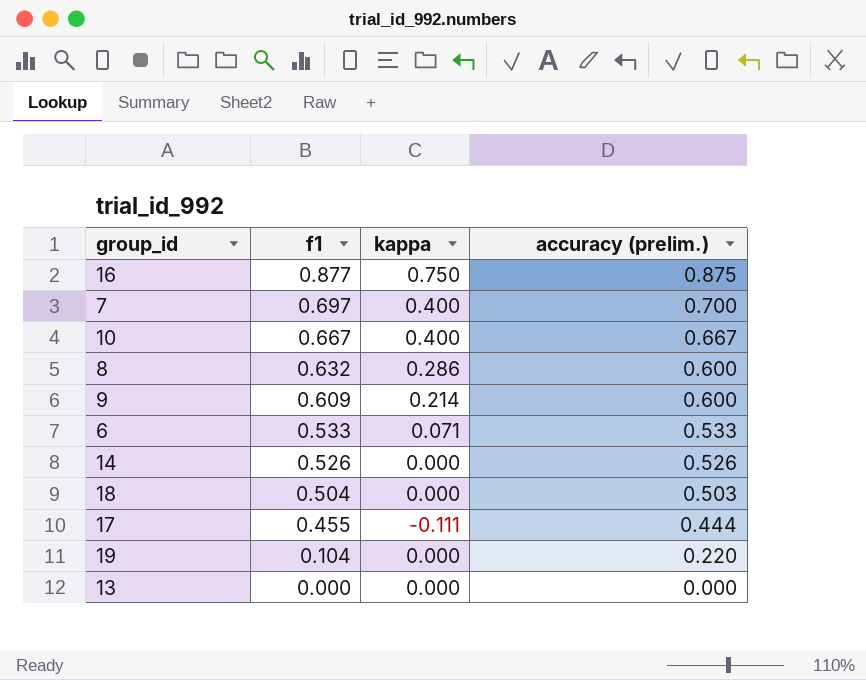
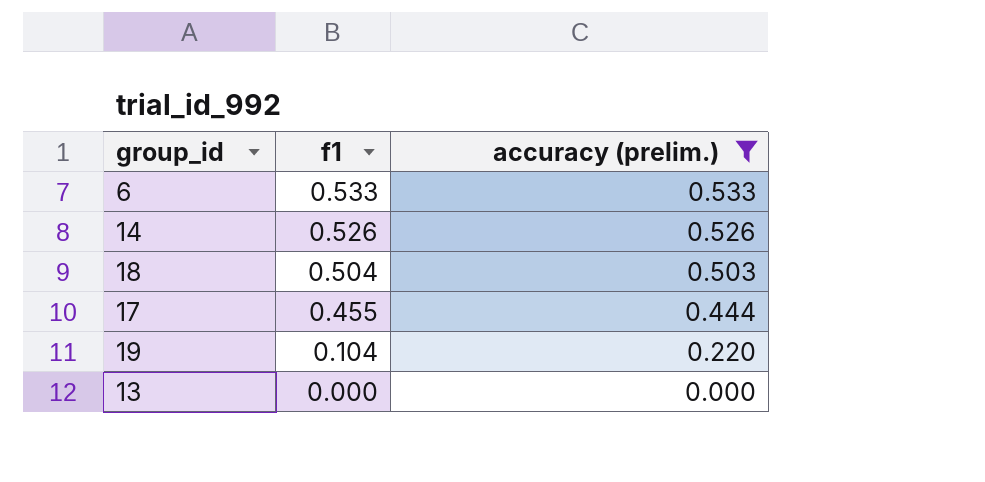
filter: none -> accuracy (prelim.) <= 0.533
column kappa | position: 3 -> none

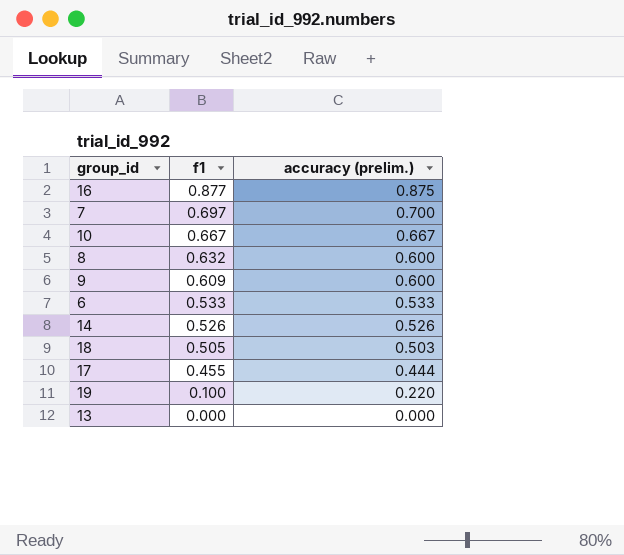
filter: accuracy (prelim.) <= 0.533 -> none
18 | f1: 0.504 -> 0.505
19 | f1: 0.104 -> 0.100

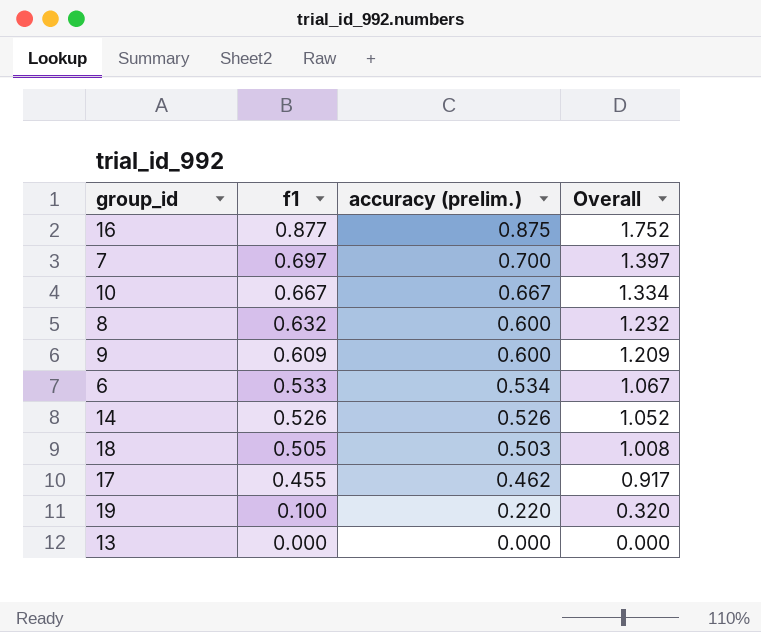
column Overall | formula: none -> [f1] + [accuracy (prelim.)]
6 | accuracy (prelim.): 0.533 -> 0.534
17 | accuracy (prelim.): 0.444 -> 0.462

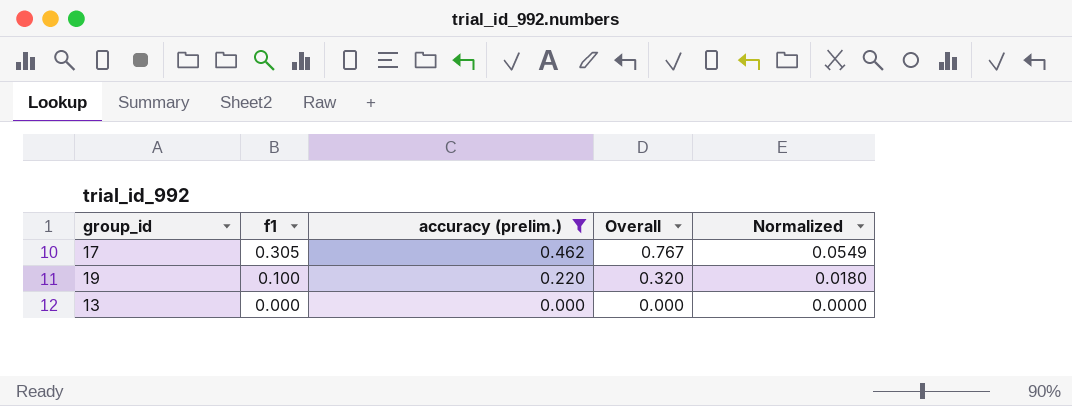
filter: none -> accuracy (prelim.) <= 0.462
column Normalized | formula: none -> [f1] * 0.18
17 | f1: 0.455 -> 0.305
17 | Overall: 0.917 -> 0.767

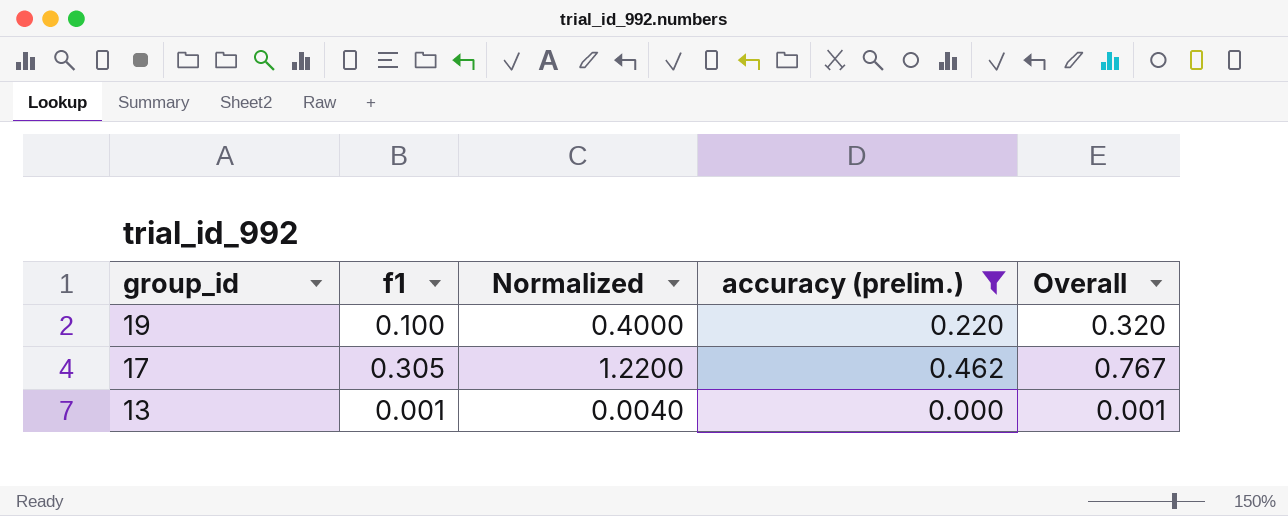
row order: f1 descending -> group_id descending
column Normalized | formula: [f1] * 0.18 -> [f1] * 4
column Normalized | position: 5 -> 3
13 | f1: 0.000 -> 0.001
13 | Overall: 0.000 -> 0.001

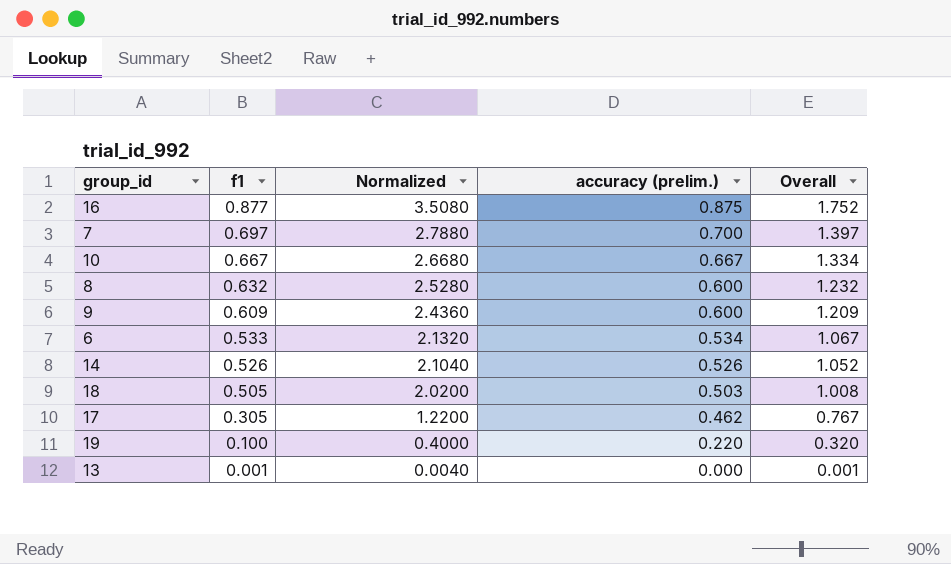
filter: accuracy (prelim.) <= 0.462 -> none
row order: group_id descending -> f1 descending

